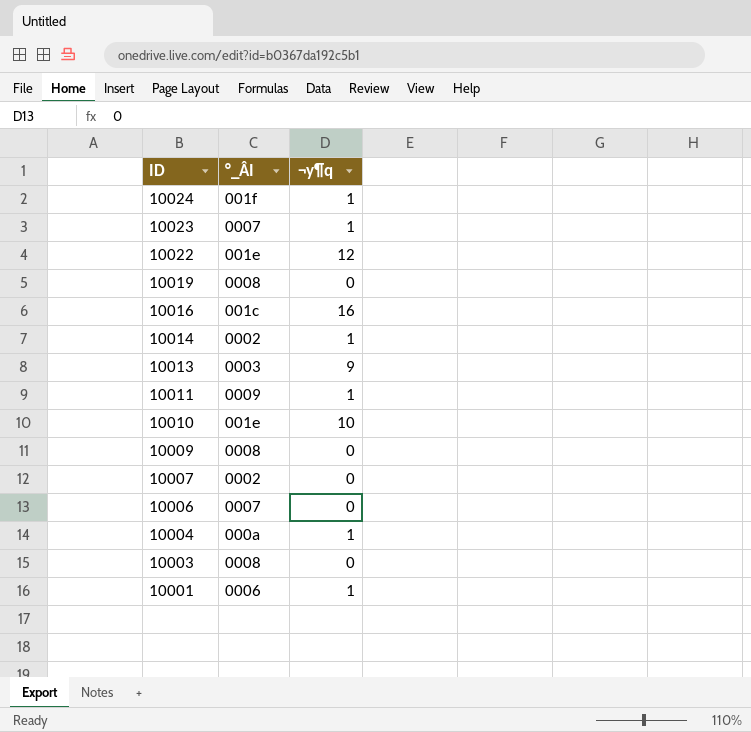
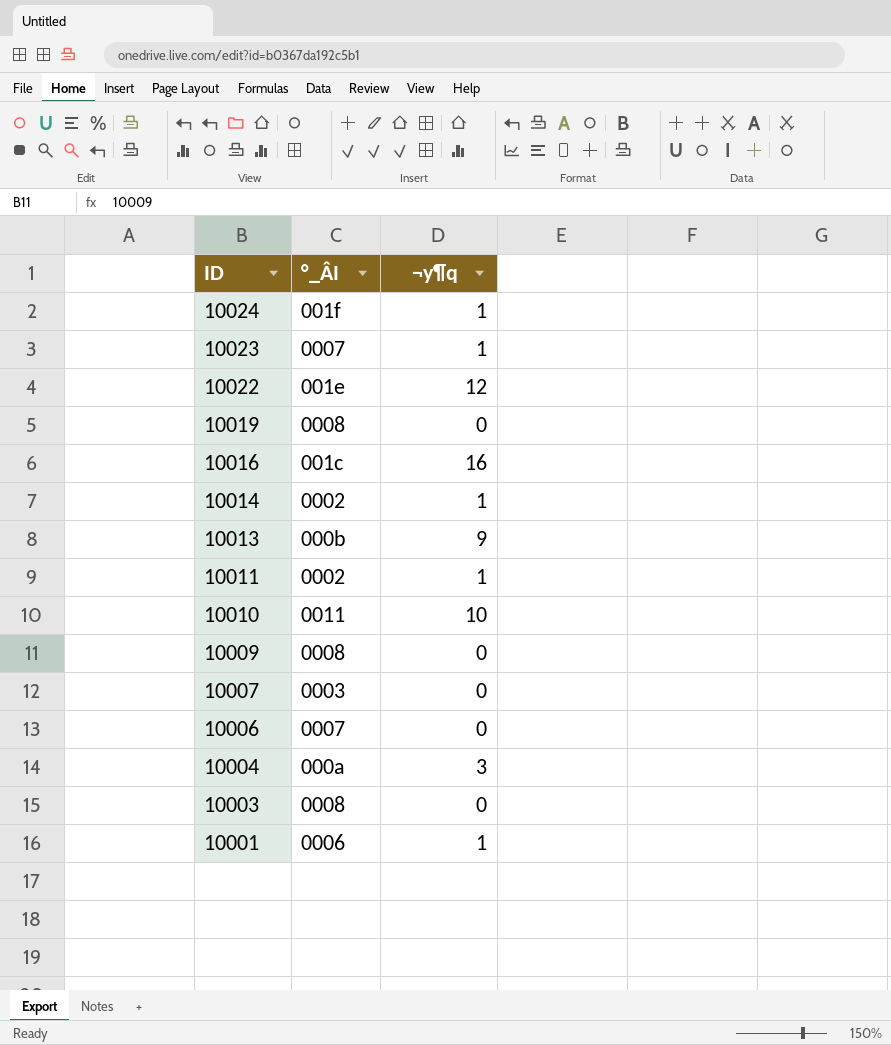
10013 | °_ÂI: 0003 -> 000b
10011 | °_ÂI: 0009 -> 0002
10010 | °_ÂI: 001e -> 0011
10007 | °_ÂI: 0002 -> 0003
10004 | ¬y¶q: 1 -> 3

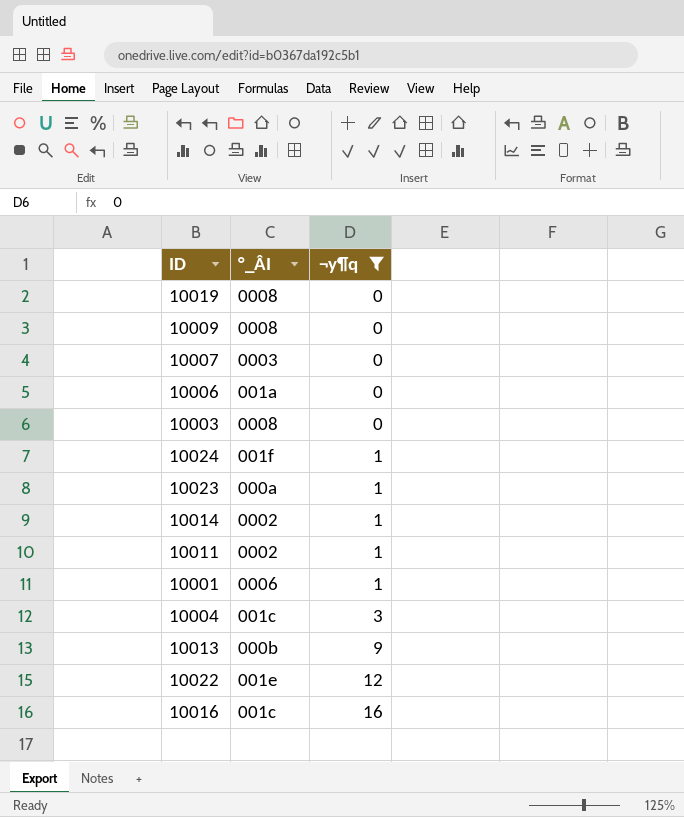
filter: none -> ¬y¶q != 10
row order: ID descending -> ¬y¶q ascending
10006 | °_ÂI: 0007 -> 001a
10023 | °_ÂI: 0007 -> 000a
10004 | °_ÂI: 000a -> 001c

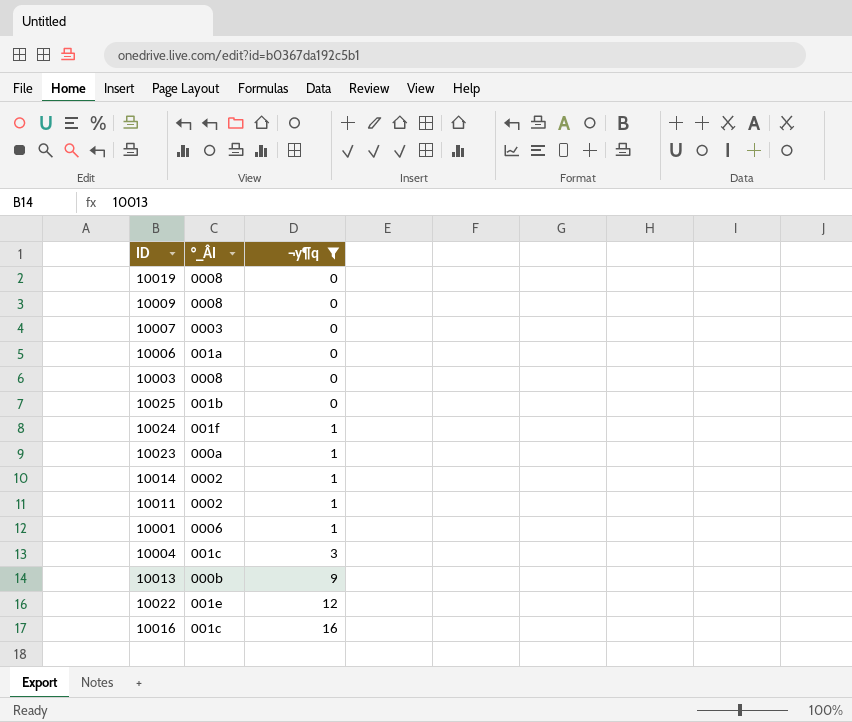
row 10025: none -> 001b | 0

